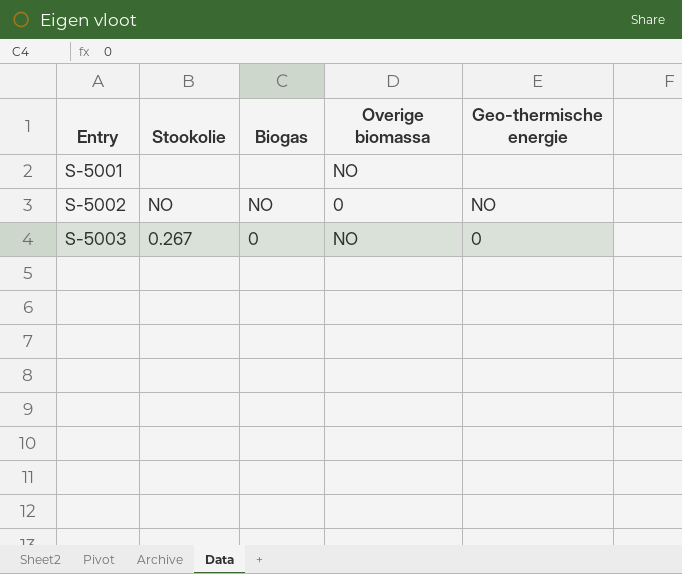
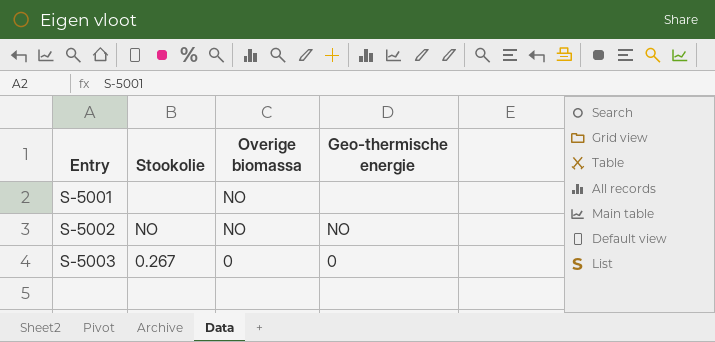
column Biogas | position: 3 -> none
S-5002 | Overige biomassa: 0 -> NO
S-5003 | Overige biomassa: NO -> 0

